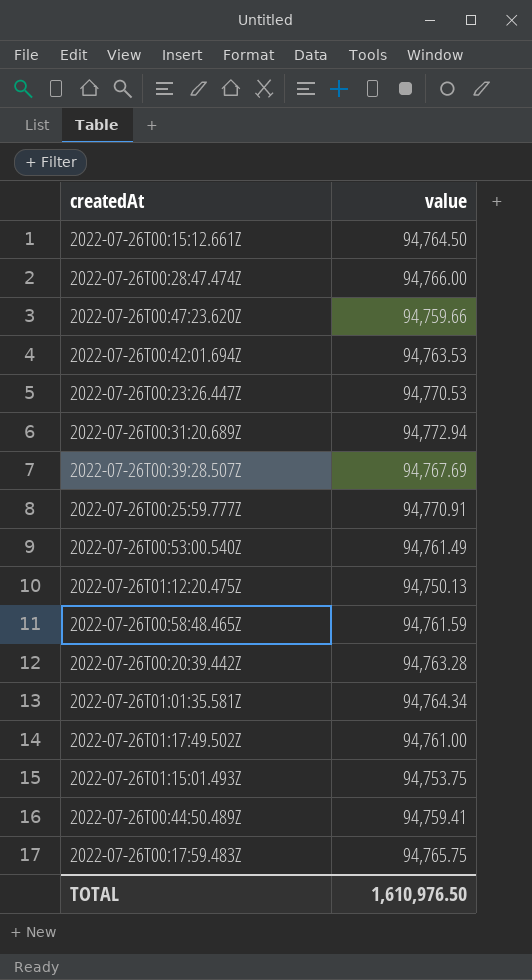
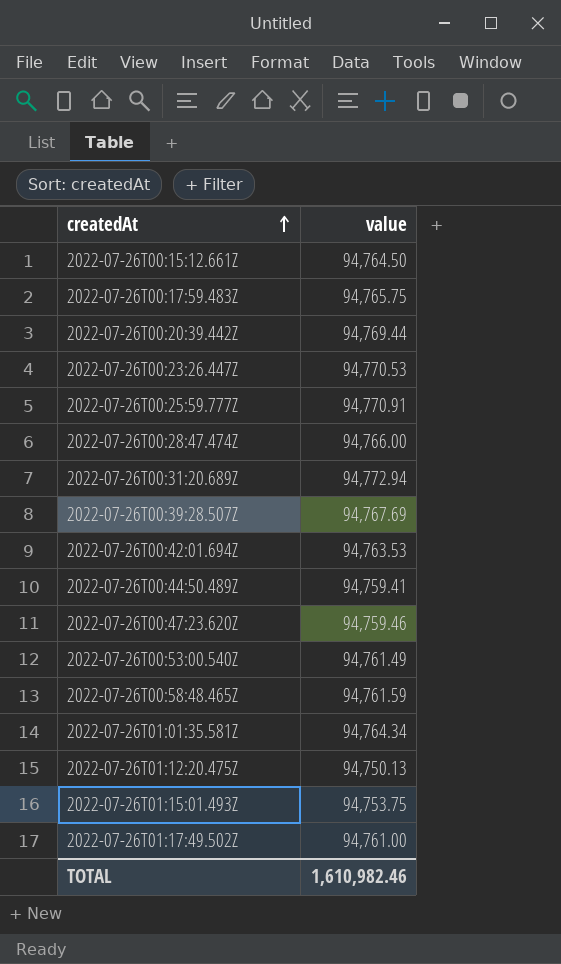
row order: none -> createdAt ascending
2022-07-26T00:20:39.442Z | value: 94,763.28 -> 94,769.44
2022-07-26T00:47:23.620Z | value: 94,759.66 -> 94,759.46
TOTAL | value: 1,610,976.50 -> 1,610,982.46

